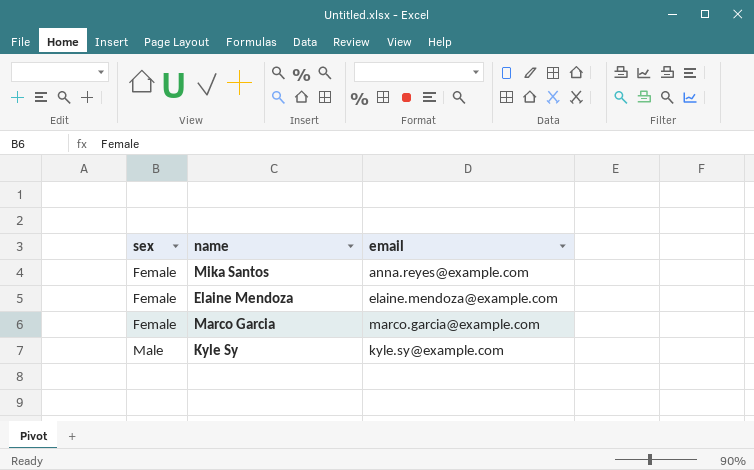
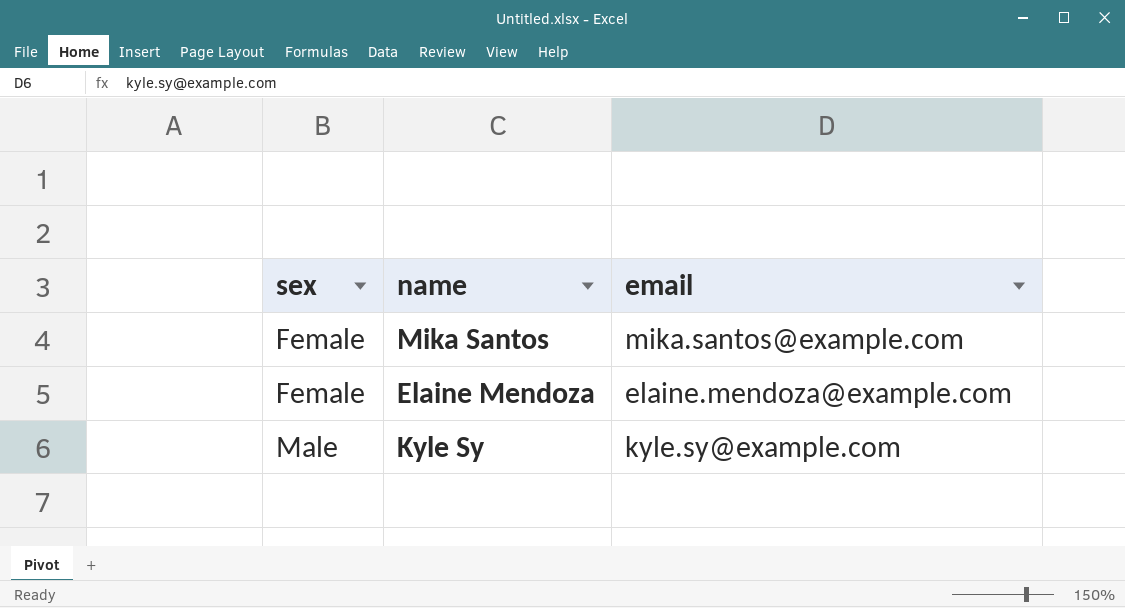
row Marco Garcia: Female | marco.garcia@example.com -> none
Mika Santos | email: anna.reyes@example.com -> mika.santos@example.com

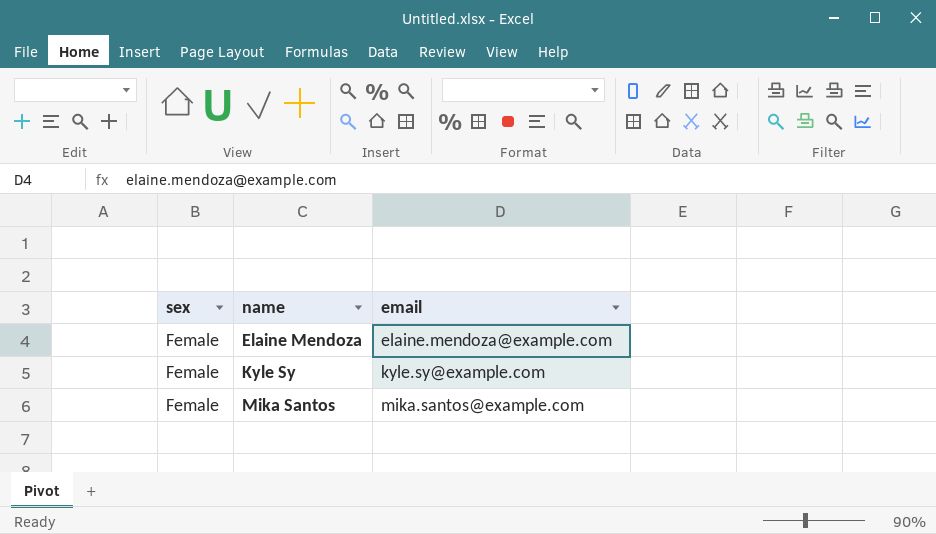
row order: sex ascending -> name ascending
Kyle Sy | sex: Male -> Female

